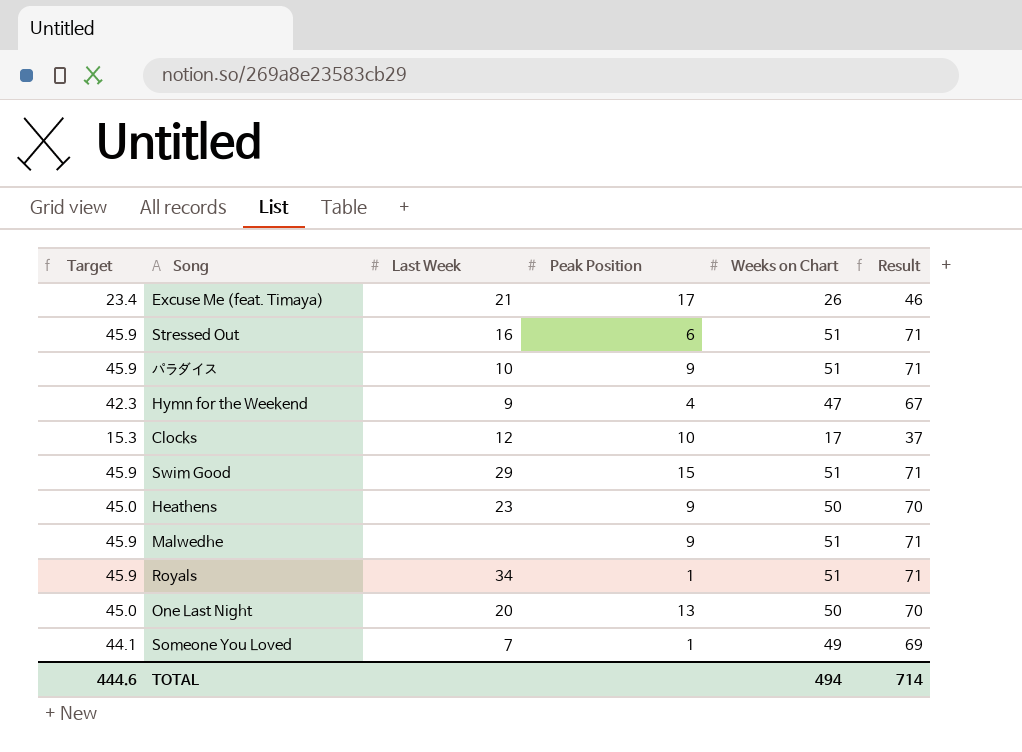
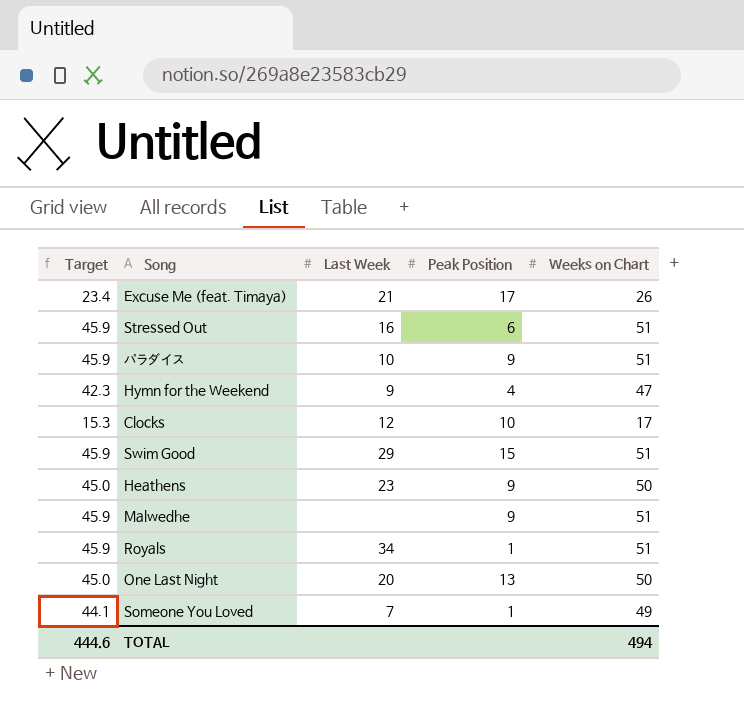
column Result | formula: [Weeks on Chart] + 20 -> none

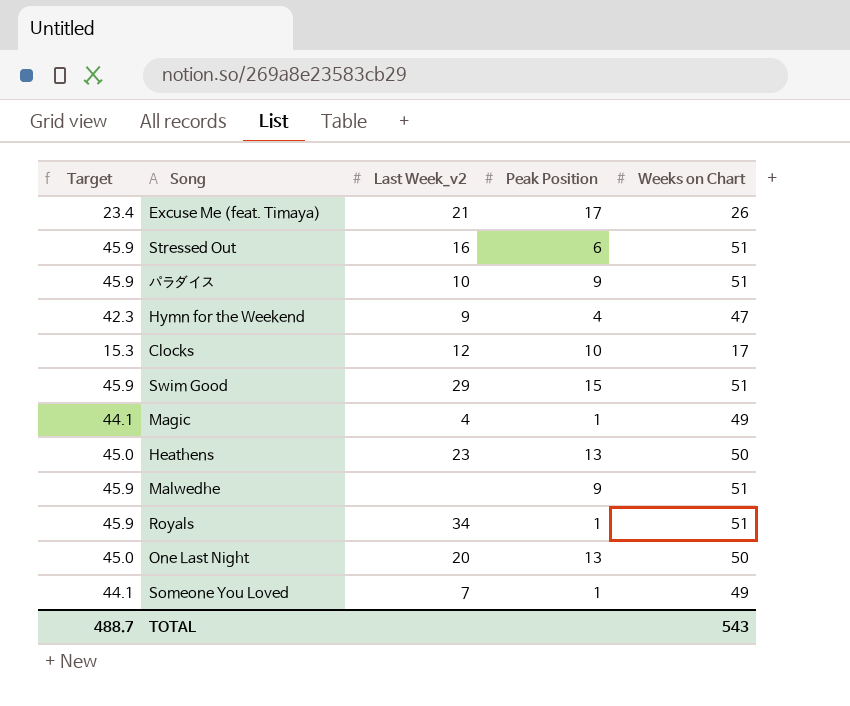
column name: Last Week -> Last Week_v2
row Magic: none -> 44.1 | 4 | 1 | 49
Heathens | Peak Position: 9 -> 13
TOTAL | Target: 444.6 -> 488.7
TOTAL | Weeks on Chart: 494 -> 543

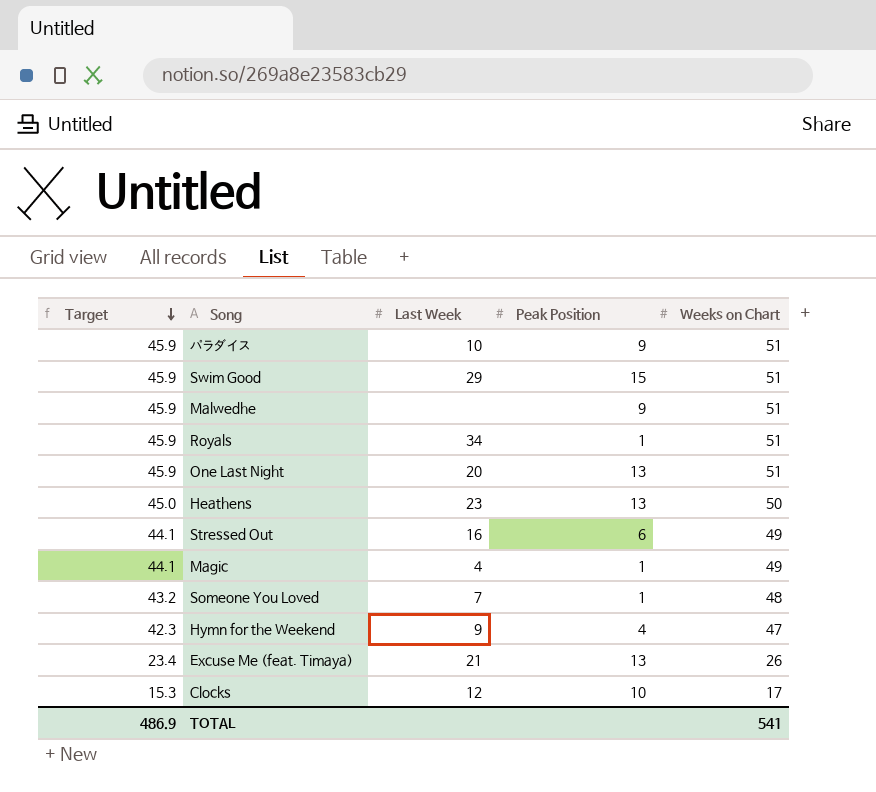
row order: none -> Target descending
column name: Last Week_v2 -> Last Week
One Last Night | Target: 45.0 -> 45.9
One Last Night | Weeks on Chart: 50 -> 51
Stressed Out | Target: 45.9 -> 44.1
Stressed Out | Weeks on Chart: 51 -> 49
Someone You Loved | Target: 44.1 -> 43.2
Someone You Loved | Weeks on Chart: 49 -> 48
Excuse Me (feat. Timaya) | Peak Position: 17 -> 13
TOTAL | Target: 488.7 -> 486.9
TOTAL | Weeks on Chart: 543 -> 541

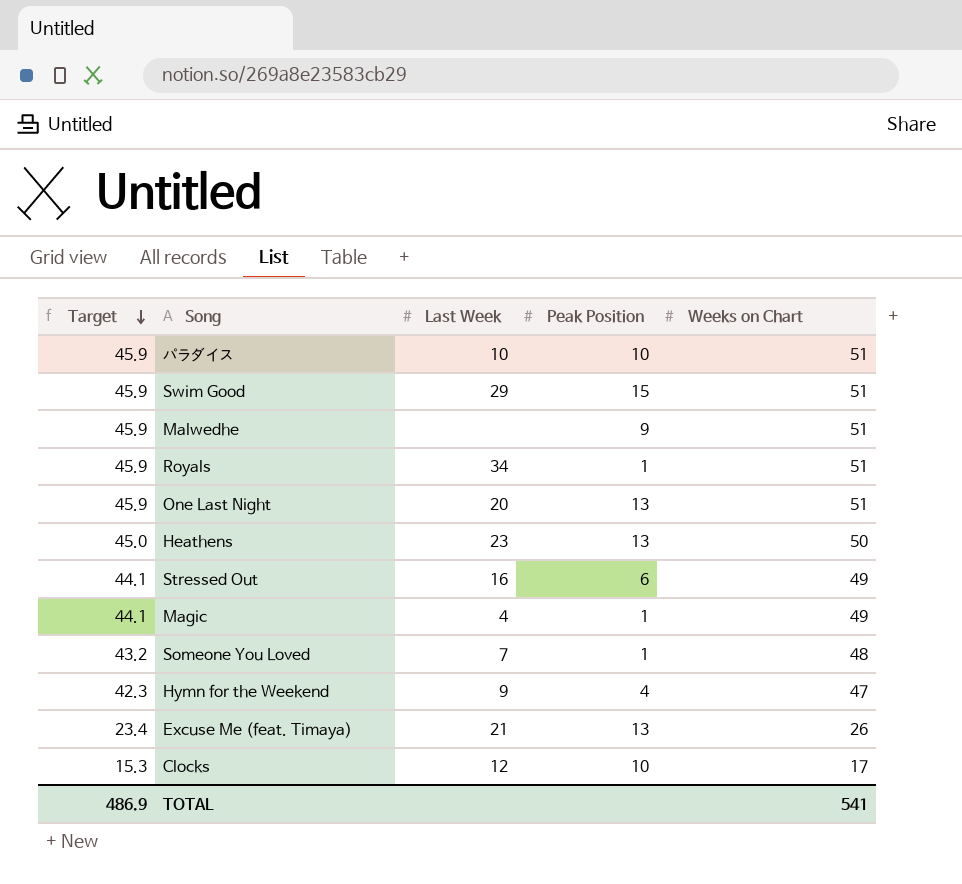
パラダイス | Peak Position: 9 -> 10

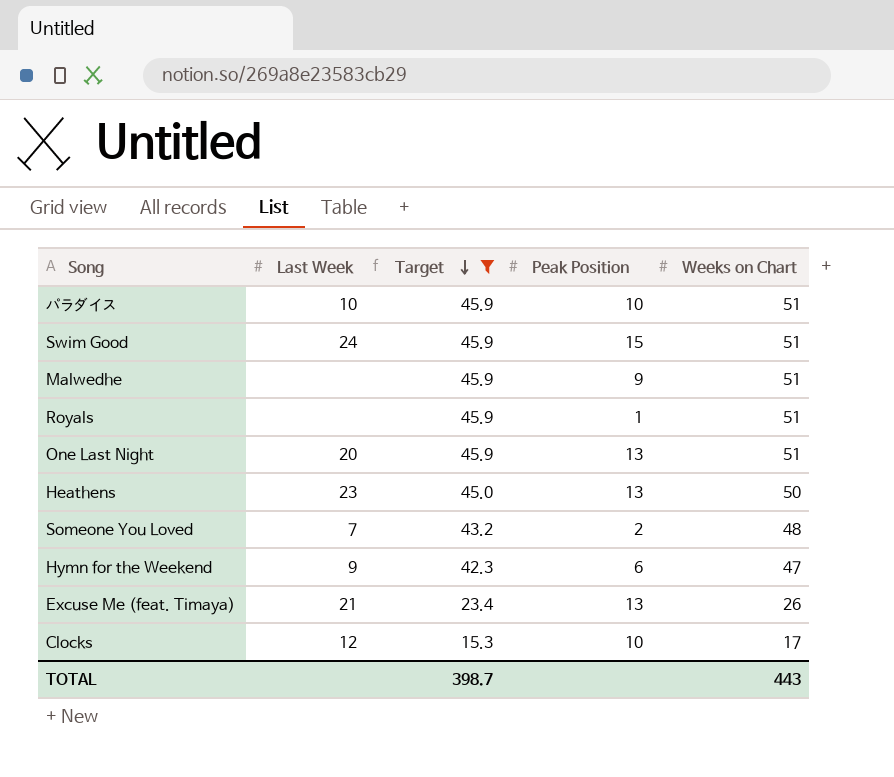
filter: none -> Target != 44.1
column Target | position: 1 -> 3
Swim Good | Last Week: 29 -> 24
Royals | Last Week: 34 -> none
Someone You Loved | Peak Position: 1 -> 2
Hymn for the Weekend | Peak Position: 4 -> 6
TOTAL | Target: 486.9 -> 398.7
TOTAL | Weeks on Chart: 541 -> 443

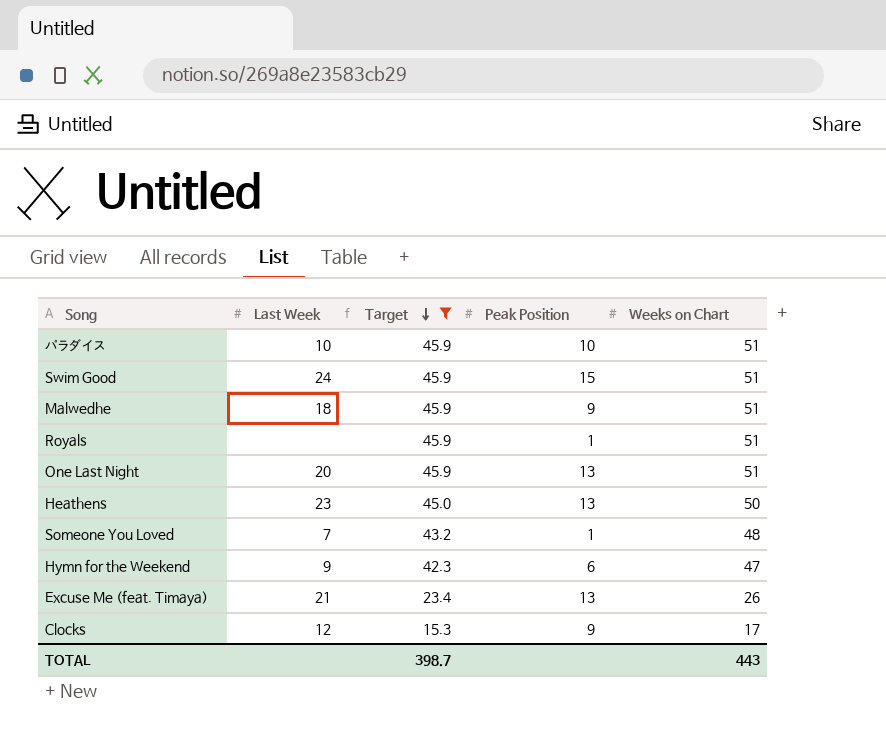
Malwedhe | Last Week: none -> 18
Someone You Loved | Peak Position: 2 -> 1
Clocks | Peak Position: 10 -> 9

